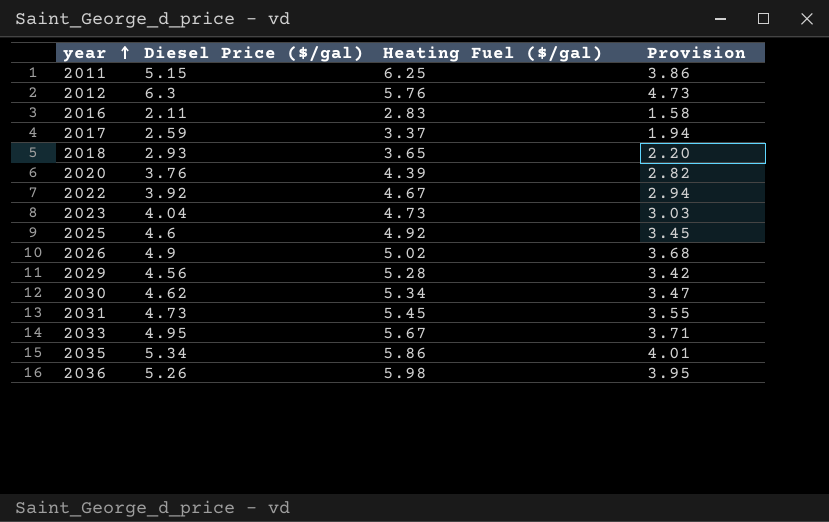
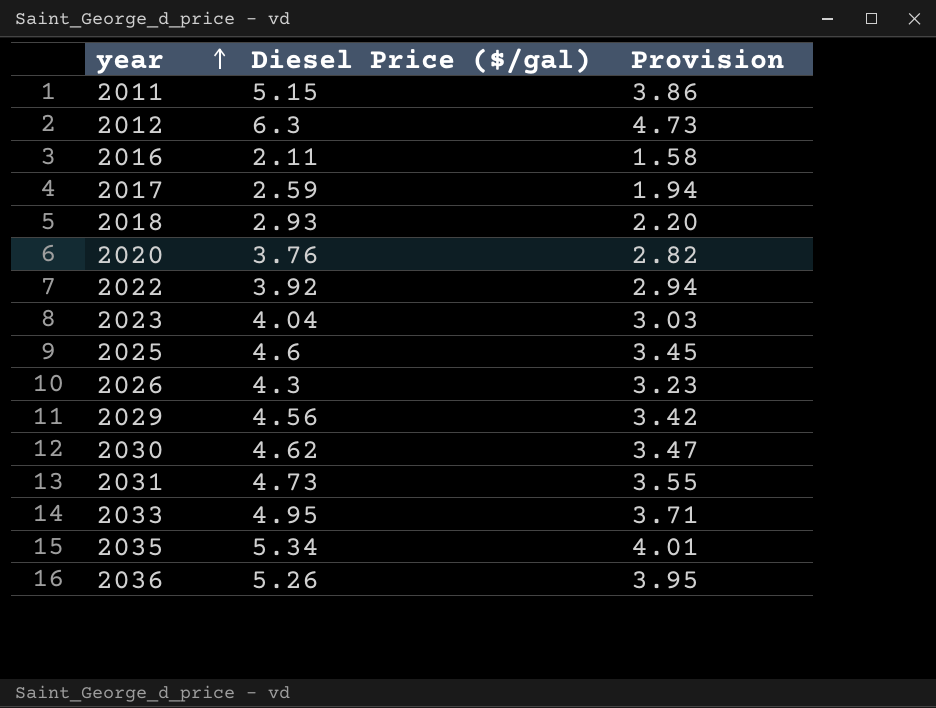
column Heating Fuel ($/gal) | position: 3 -> none
2026 | Diesel Price ($/gal): 4.9 -> 4.3
2026 | Provision: 3.68 -> 3.23

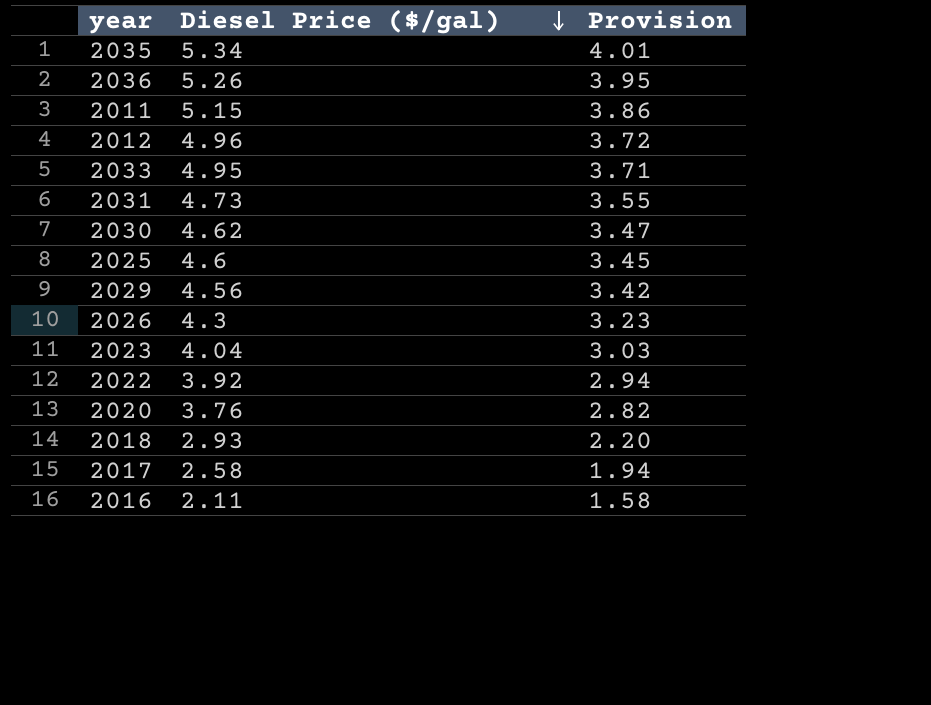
row order: year ascending -> Diesel Price ($/gal) descending
2012 | Diesel Price ($/gal): 6.3 -> 4.96
2012 | Provision: 4.73 -> 3.72
2017 | Diesel Price ($/gal): 2.59 -> 2.58

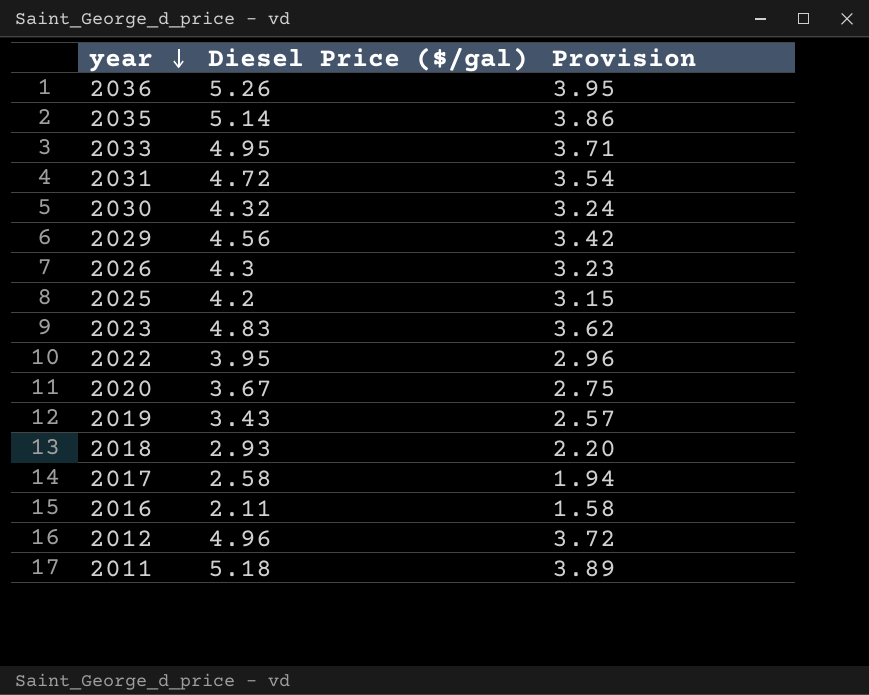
row order: Diesel Price ($/gal) descending -> year descending
2035 | Diesel Price ($/gal): 5.34 -> 5.14
2035 | Provision: 4.01 -> 3.86
2031 | Diesel Price ($/gal): 4.73 -> 4.72
2031 | Provision: 3.55 -> 3.54
2030 | Diesel Price ($/gal): 4.62 -> 4.32
2030 | Provision: 3.47 -> 3.24
2025 | Diesel Price ($/gal): 4.6 -> 4.2
2025 | Provision: 3.45 -> 3.15
2023 | Diesel Price ($/gal): 4.04 -> 4.83
2023 | Provision: 3.03 -> 3.62
2022 | Diesel Price ($/gal): 3.92 -> 3.95
2022 | Provision: 2.94 -> 2.96
2020 | Diesel Price ($/gal): 3.76 -> 3.67
2020 | Provision: 2.82 -> 2.75
row 2019: none -> 3.43 | 2.57
2011 | Diesel Price ($/gal): 5.15 -> 5.18
2011 | Provision: 3.86 -> 3.89

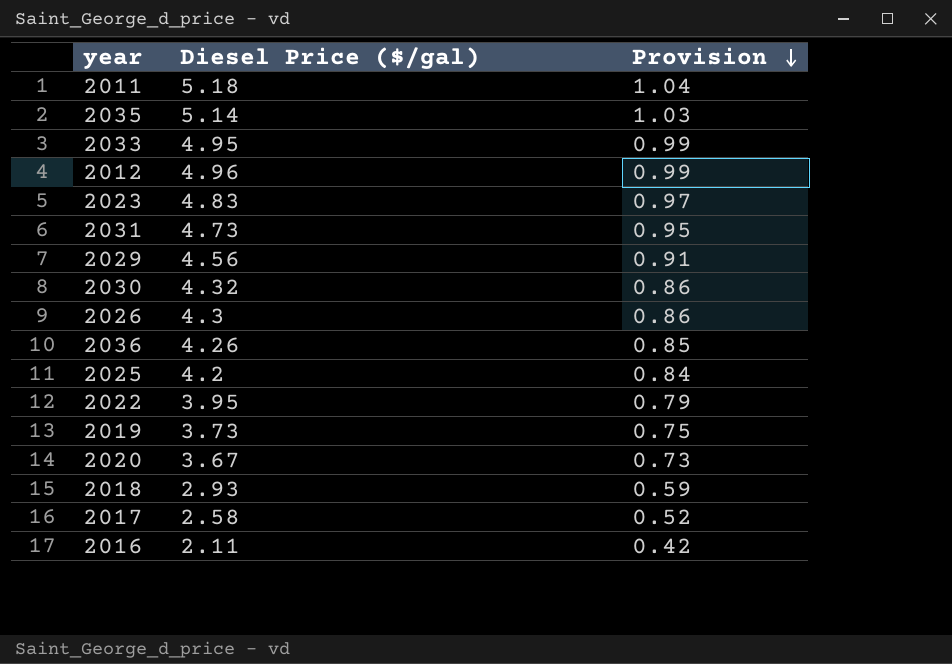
row order: year descending -> Provision descending
column Provision | formula: [Diesel Price ($/gal)] * 0.75 -> [Diesel Price ($/gal)] * 0.2
2031 | Diesel Price ($/gal): 4.72 -> 4.73
2036 | Diesel Price ($/gal): 5.26 -> 4.26
2019 | Diesel Price ($/gal): 3.43 -> 3.73

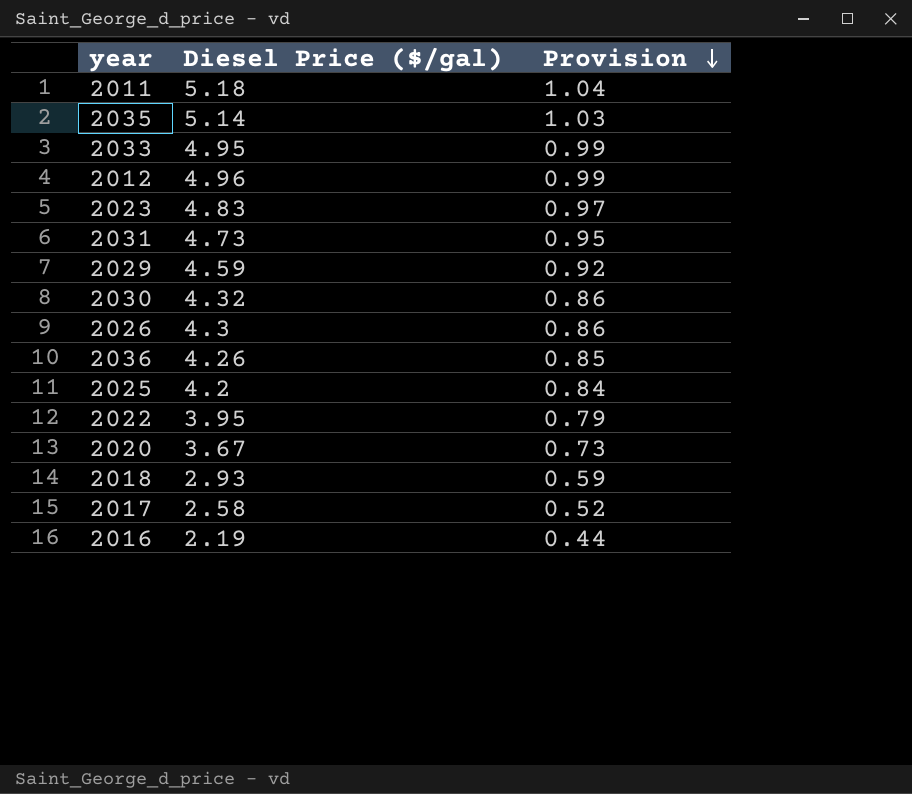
row 2019: 3.73 | 0.75 -> none
2029 | Diesel Price ($/gal): 4.56 -> 4.59
2029 | Provision: 0.91 -> 0.92
2016 | Diesel Price ($/gal): 2.11 -> 2.19
2016 | Provision: 0.42 -> 0.44

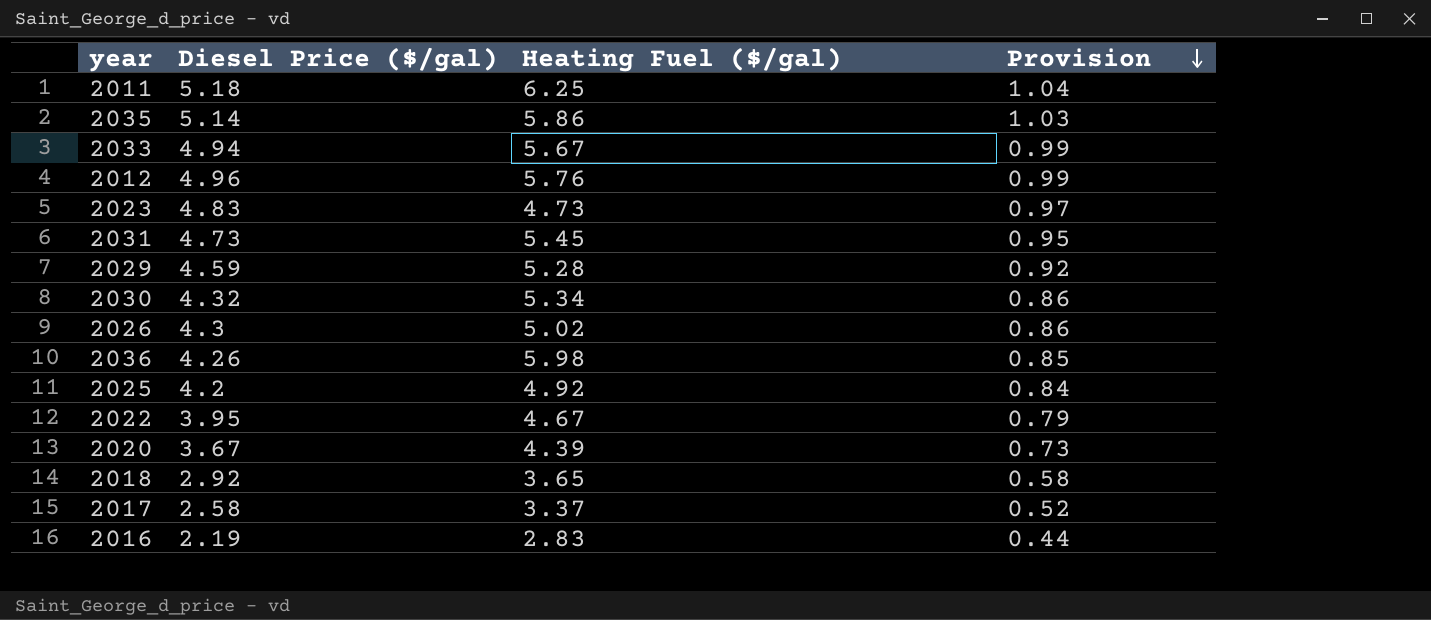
column Heating Fuel ($/gal) | position: none -> 3
2033 | Diesel Price ($/gal): 4.95 -> 4.94
2018 | Diesel Price ($/gal): 2.93 -> 2.92
2018 | Provision: 0.59 -> 0.58

